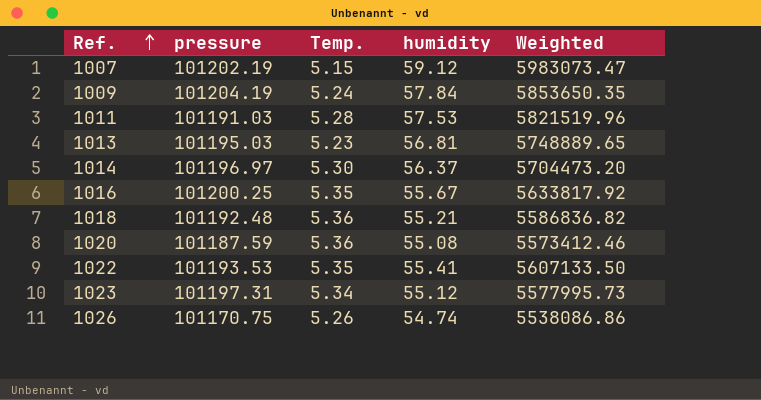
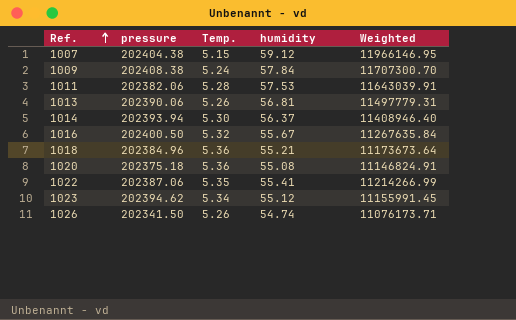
1007 | pressure: 101202.19 -> 202404.38
1007 | Weighted: 5983073.47 -> 11966146.95
1009 | pressure: 101204.19 -> 202408.38
1009 | Weighted: 5853650.35 -> 11707300.70
1011 | pressure: 101191.03 -> 202382.06
1011 | Weighted: 5821519.96 -> 11643039.91
1013 | pressure: 101195.03 -> 202390.06
1013 | Temp.: 5.23 -> 5.26
1013 | Weighted: 5748889.65 -> 11497779.31
1014 | pressure: 101196.97 -> 202393.94
1014 | Weighted: 5704473.20 -> 11408946.40
1016 | pressure: 101200.25 -> 202400.50
1016 | Temp.: 5.35 -> 5.32
1016 | Weighted: 5633817.92 -> 11267635.84
1018 | pressure: 101192.48 -> 202384.96
1018 | Weighted: 5586836.82 -> 11173673.64
1020 | pressure: 101187.59 -> 202375.18
1020 | Weighted: 5573412.46 -> 11146824.91
1022 | pressure: 101193.53 -> 202387.06
1022 | Weighted: 5607133.50 -> 11214266.99
1023 | pressure: 101197.31 -> 202394.62
1023 | Weighted: 5577995.73 -> 11155991.45
1026 | pressure: 101170.75 -> 202341.50
1026 | Weighted: 5538086.86 -> 11076173.71

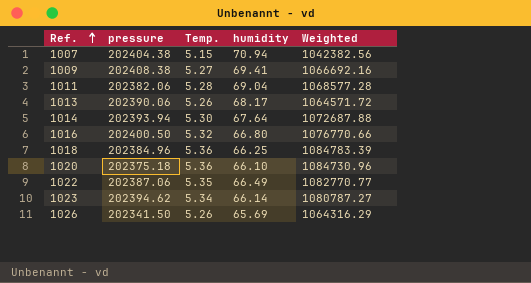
column Weighted | formula: [pressure] * [humidity] -> [pressure] * [Temp.]
1007 | humidity: 59.12 -> 70.94
1009 | Temp.: 5.24 -> 5.27
1009 | humidity: 57.84 -> 69.41
1011 | humidity: 57.53 -> 69.04
1013 | humidity: 56.81 -> 68.17
1014 | humidity: 56.37 -> 67.64
1016 | humidity: 55.67 -> 66.80
1018 | humidity: 55.21 -> 66.25
1020 | humidity: 55.08 -> 66.10
1022 | humidity: 55.41 -> 66.49
1023 | humidity: 55.12 -> 66.14
1026 | humidity: 54.74 -> 65.69

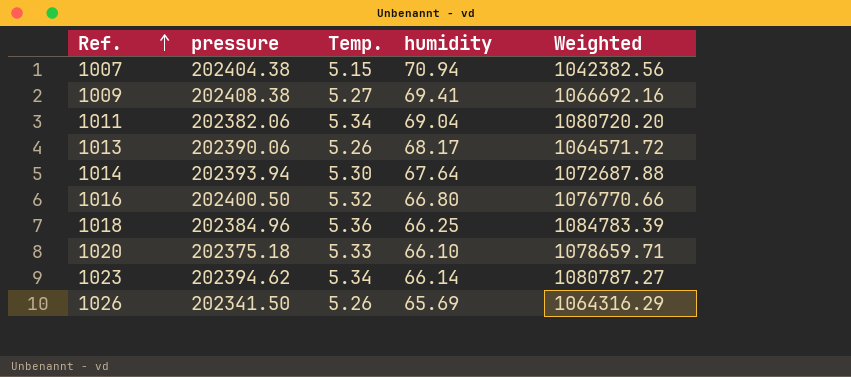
row 1022: 202387.06 | 5.35 | 66.49 | 1082770.77 -> none
1011 | Temp.: 5.28 -> 5.34
1011 | Weighted: 1068577.28 -> 1080720.20
1020 | Temp.: 5.36 -> 5.33
1020 | Weighted: 1084730.96 -> 1078659.71

